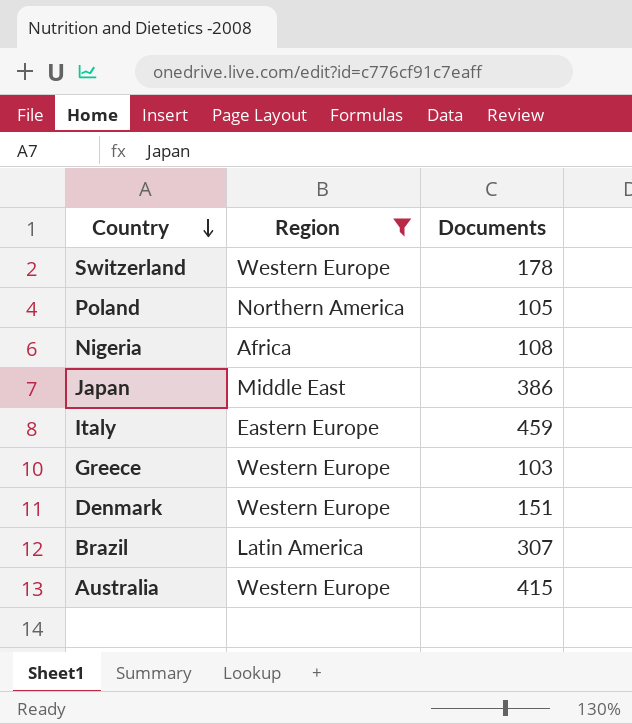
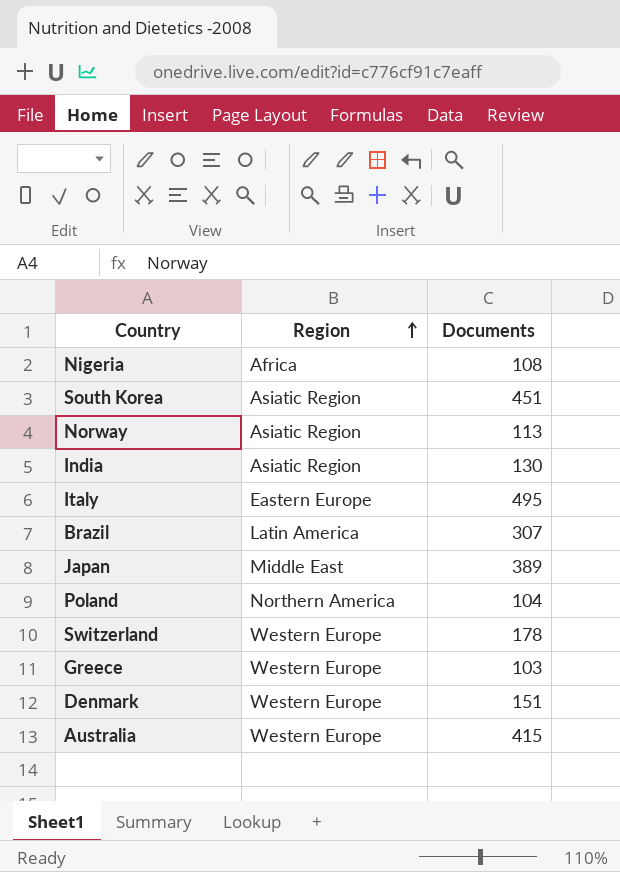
filter: Region != Asiatic Region -> none
row order: Country descending -> Region ascending
Italy | Documents: 459 -> 495
Japan | Documents: 386 -> 389
Poland | Documents: 105 -> 104

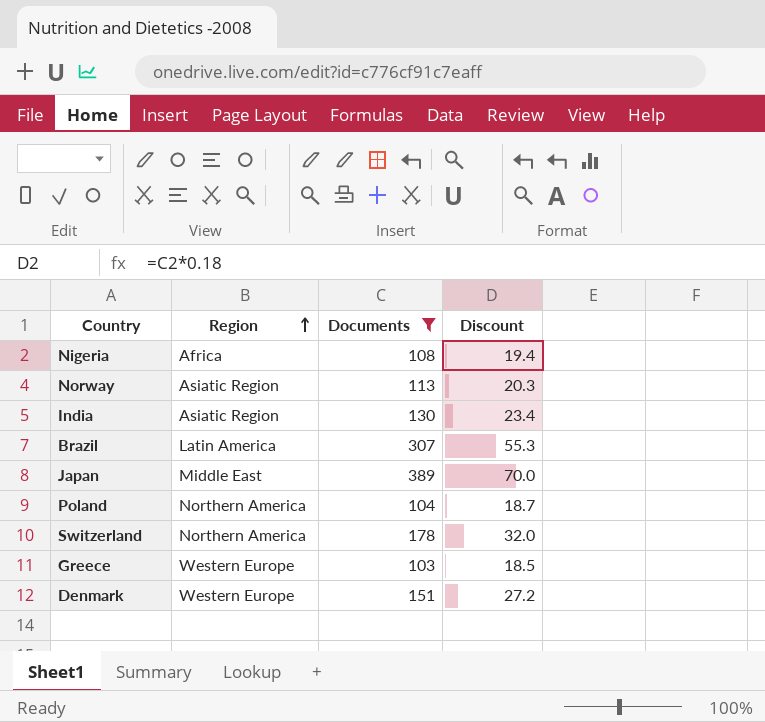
filter: none -> Documents <= 389
column Discount | formula: none -> [Documents] * 0.18
Switzerland | Region: Western Europe -> Northern America

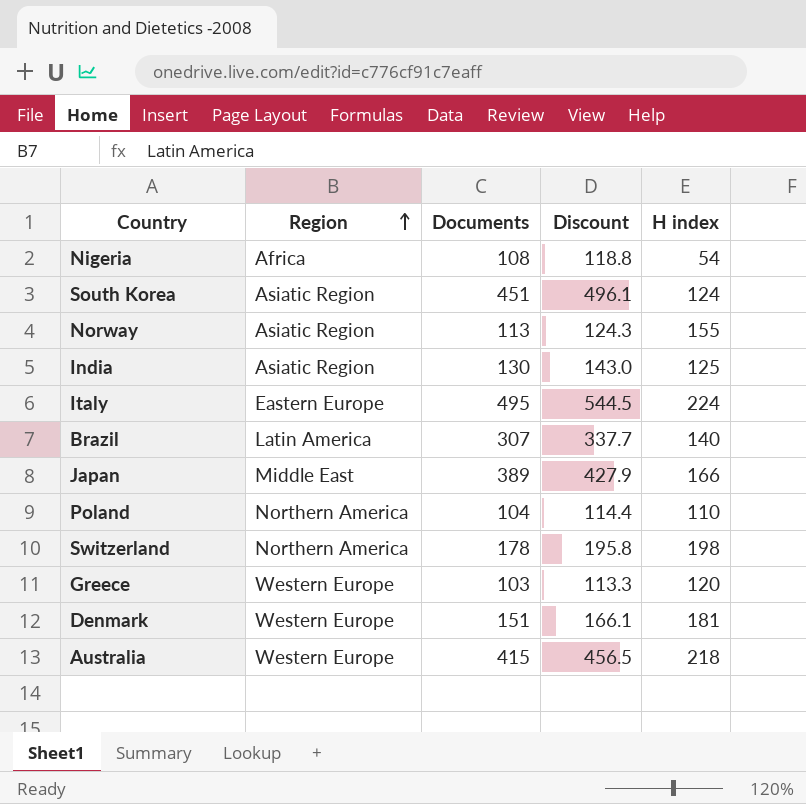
filter: Documents <= 389 -> none
column Discount | formula: [Documents] * 0.18 -> [Documents] * 1.1
column H index | position: none -> 5

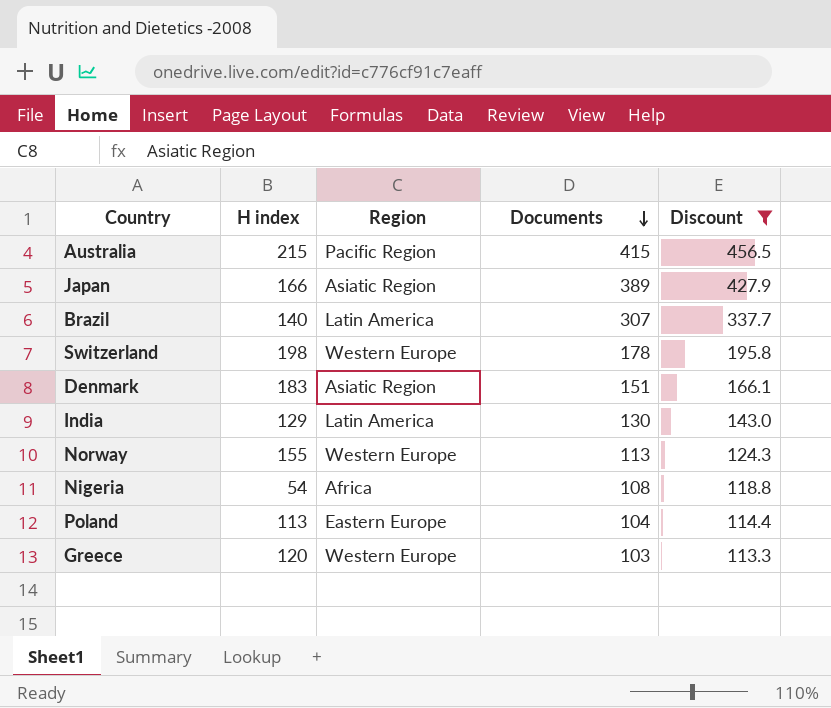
filter: none -> Discount <= 456.5
row order: Region ascending -> Documents descending
column H index | position: 5 -> 2
Australia | H index: 218 -> 215
Australia | Region: Western Europe -> Pacific Region
Japan | Region: Middle East -> Asiatic Region
Switzerland | Region: Northern America -> Western Europe
Denmark | H index: 181 -> 183
Denmark | Region: Western Europe -> Asiatic Region
India | H index: 125 -> 129
India | Region: Asiatic Region -> Latin America
Norway | Region: Asiatic Region -> Western Europe
Poland | H index: 110 -> 113
Poland | Region: Northern America -> Eastern Europe

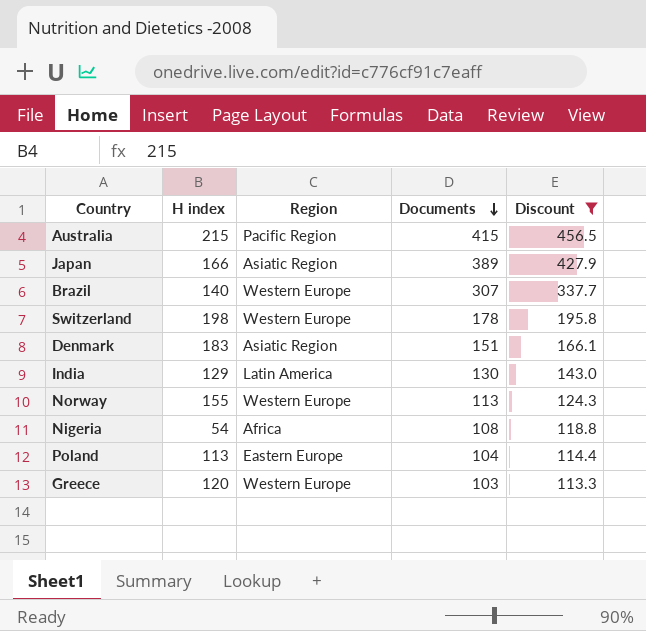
Brazil | Region: Latin America -> Western Europe

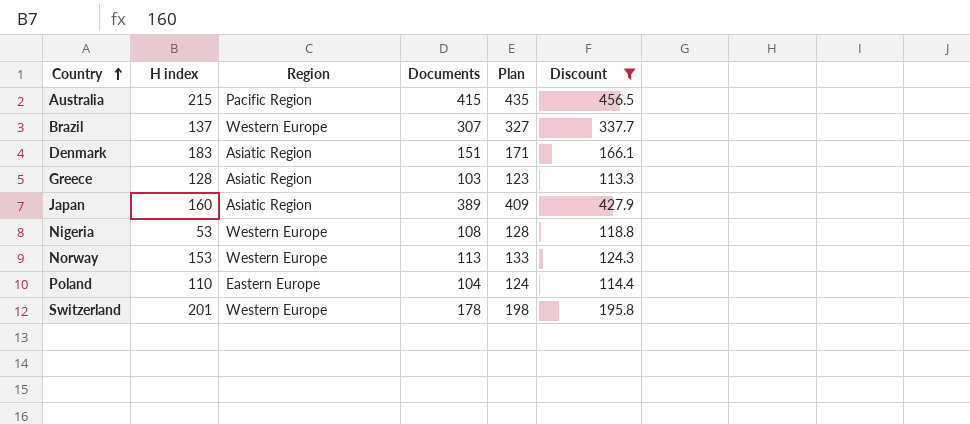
row order: Documents descending -> Country ascending
column Plan | formula: none -> [Documents] + 20
row India: 129 | Latin America | 130 | 143.0 -> none
Brazil | H index: 140 -> 137
Greece | H index: 120 -> 128
Greece | Region: Western Europe -> Asiatic Region
Japan | H index: 166 -> 160
Nigeria | H index: 54 -> 53
Nigeria | Region: Africa -> Western Europe
Norway | H index: 155 -> 153
Poland | H index: 113 -> 110
Switzerland | H index: 198 -> 201

